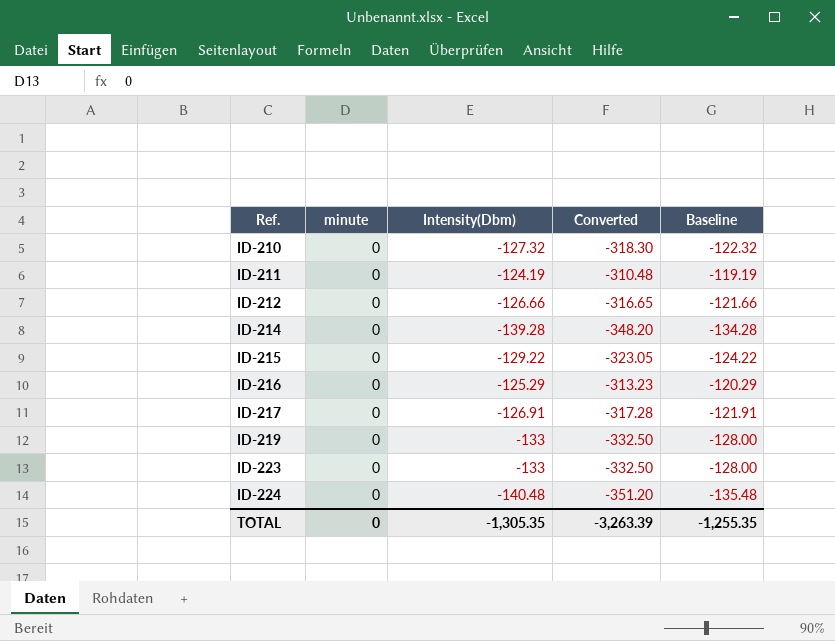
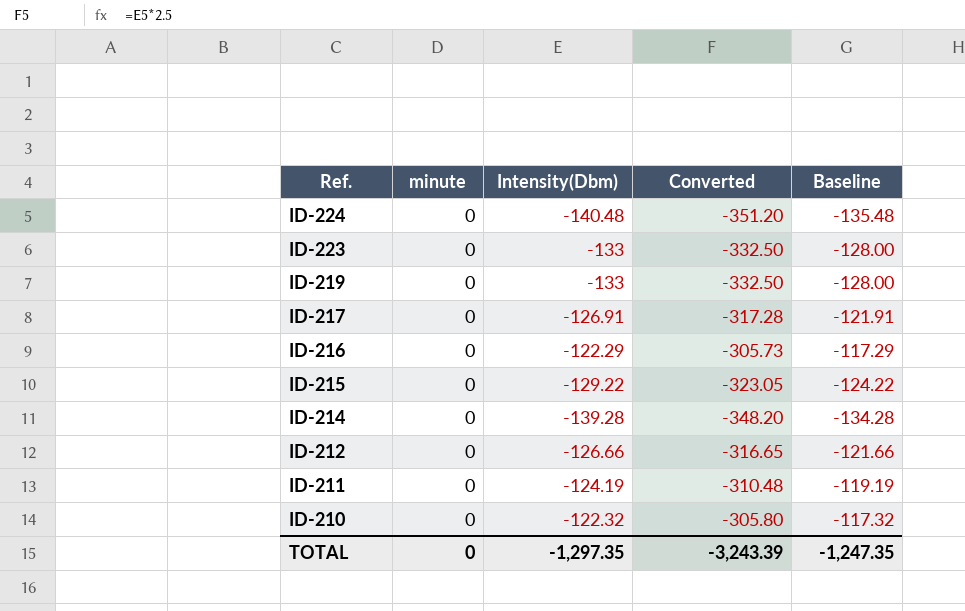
row order: Ref. ascending -> Ref. descending
ID-216 | Intensity(Dbm): -125.29 -> -122.29
ID-216 | Converted: -313.23 -> -305.73
ID-216 | Baseline: -120.29 -> -117.29
ID-210 | Intensity(Dbm): -127.32 -> -122.32
ID-210 | Converted: -318.30 -> -305.80
ID-210 | Baseline: -122.32 -> -117.32
TOTAL | Intensity(Dbm): -1,305.35 -> -1,297.35
TOTAL | Converted: -3,263.39 -> -3,243.39
TOTAL | Baseline: -1,255.35 -> -1,247.35

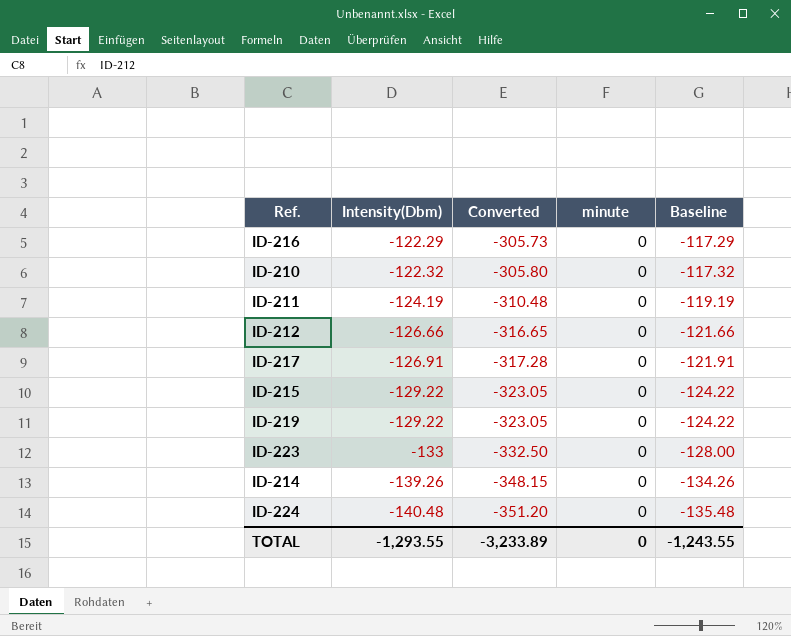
row order: Ref. descending -> Intensity(Dbm) descending
column minute | position: 2 -> 4
ID-219 | Intensity(Dbm): -133 -> -129.22
ID-219 | Converted: -332.50 -> -323.05
ID-219 | Baseline: -128.00 -> -124.22
ID-214 | Intensity(Dbm): -139.28 -> -139.26
ID-214 | Converted: -348.20 -> -348.15
ID-214 | Baseline: -134.28 -> -134.26
TOTAL | Intensity(Dbm): -1,297.35 -> -1,293.55
TOTAL | Converted: -3,243.39 -> -3,233.89
TOTAL | Baseline: -1,247.35 -> -1,243.55

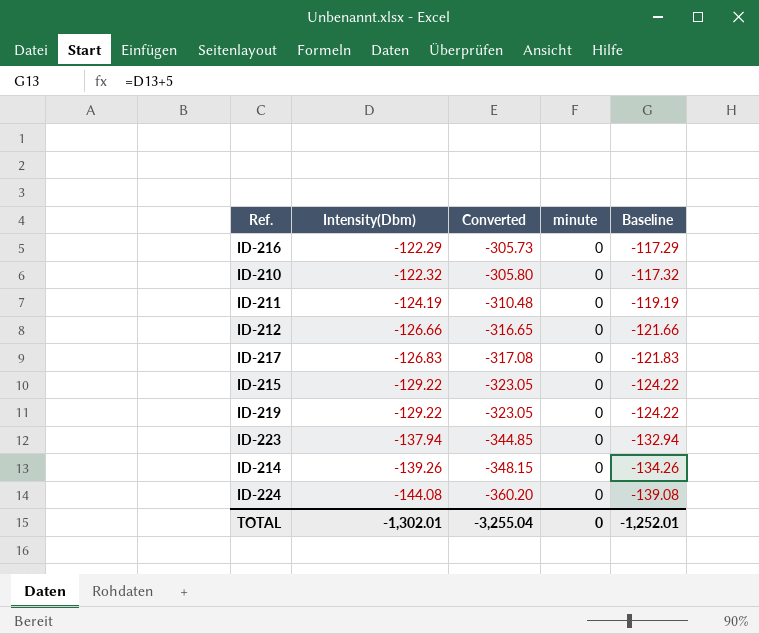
ID-217 | Intensity(Dbm): -126.91 -> -126.83
ID-217 | Converted: -317.28 -> -317.08
ID-217 | Baseline: -121.91 -> -121.83
ID-223 | Intensity(Dbm): -133 -> -137.94
ID-223 | Converted: -332.50 -> -344.85
ID-223 | Baseline: -128.00 -> -132.94
ID-224 | Intensity(Dbm): -140.48 -> -144.08
ID-224 | Converted: -351.20 -> -360.20
ID-224 | Baseline: -135.48 -> -139.08
TOTAL | Intensity(Dbm): -1,293.55 -> -1,302.01
TOTAL | Converted: -3,233.89 -> -3,255.04
TOTAL | Baseline: -1,243.55 -> -1,252.01

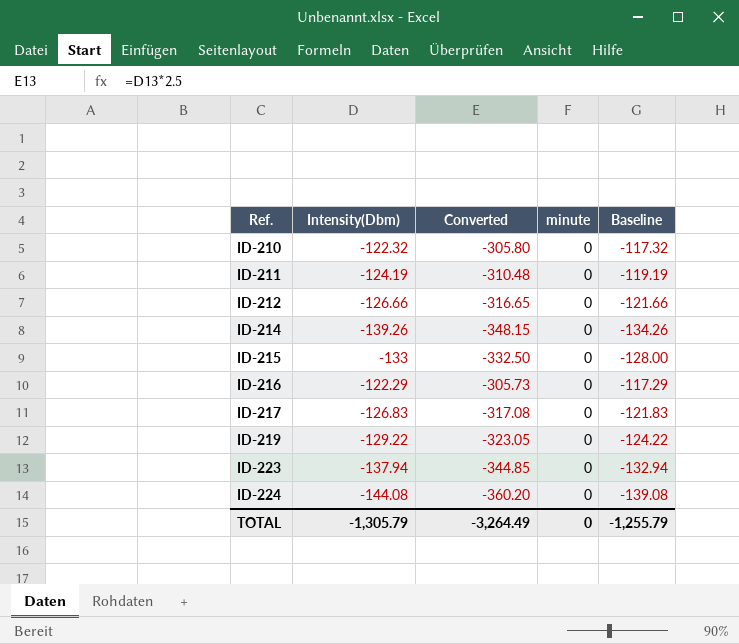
row order: Intensity(Dbm) descending -> Ref. ascending
ID-215 | Intensity(Dbm): -129.22 -> -133
ID-215 | Converted: -323.05 -> -332.50
ID-215 | Baseline: -124.22 -> -128.00
TOTAL | Intensity(Dbm): -1,302.01 -> -1,305.79
TOTAL | Converted: -3,255.04 -> -3,264.49
TOTAL | Baseline: -1,252.01 -> -1,255.79

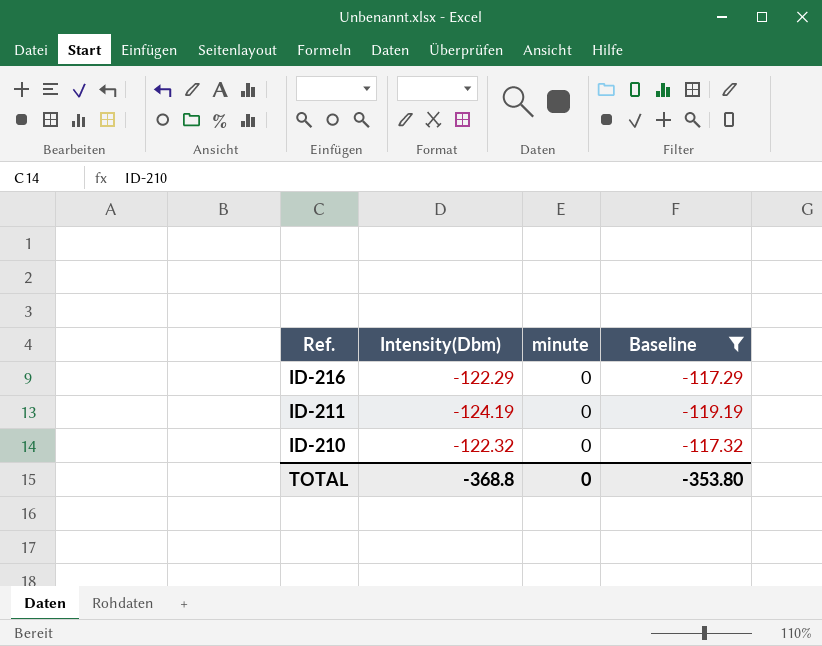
filter: none -> Baseline >= -119.19
row order: Ref. ascending -> Ref. descending
column Converted | formula: [Intensity(Dbm)] * 2.5 -> none
TOTAL | Intensity(Dbm): -1,305.79 -> -368.8
TOTAL | Baseline: -1,255.79 -> -353.80

